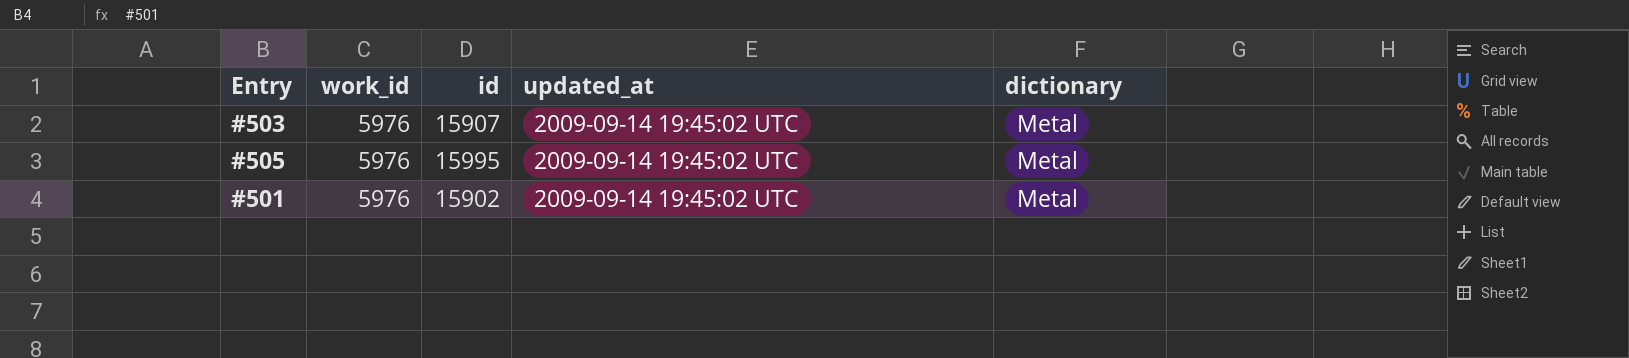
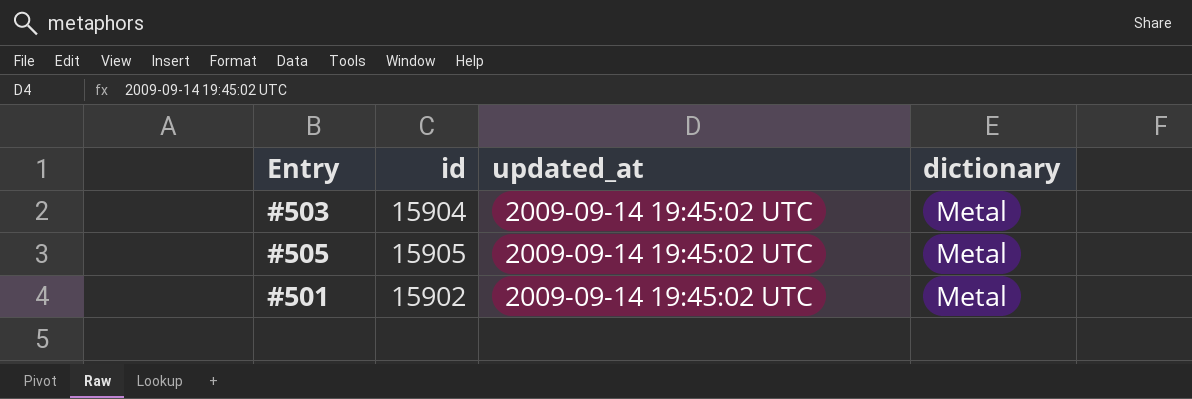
column work_id | position: 2 -> none
#503 | id: 15907 -> 15904
#505 | id: 15995 -> 15905

